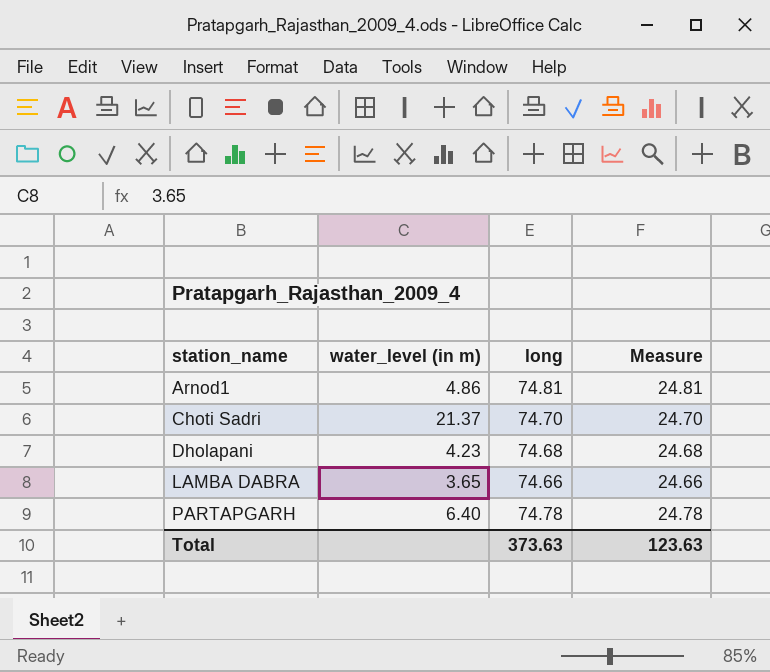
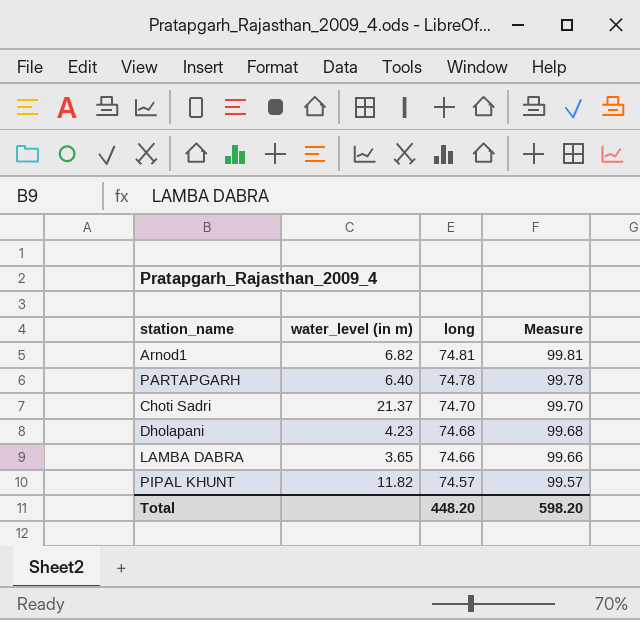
row order: station_name ascending -> long descending
column Measure | formula: [long] - 50 -> [long] + 25
Arnod1 | water_level (in m): 4.86 -> 6.82
row PIPAL KHUNT: none -> 11.82 | 74.57 | 99.57
Total | long: 373.63 -> 448.20
Total | Measure: 123.63 -> 598.20

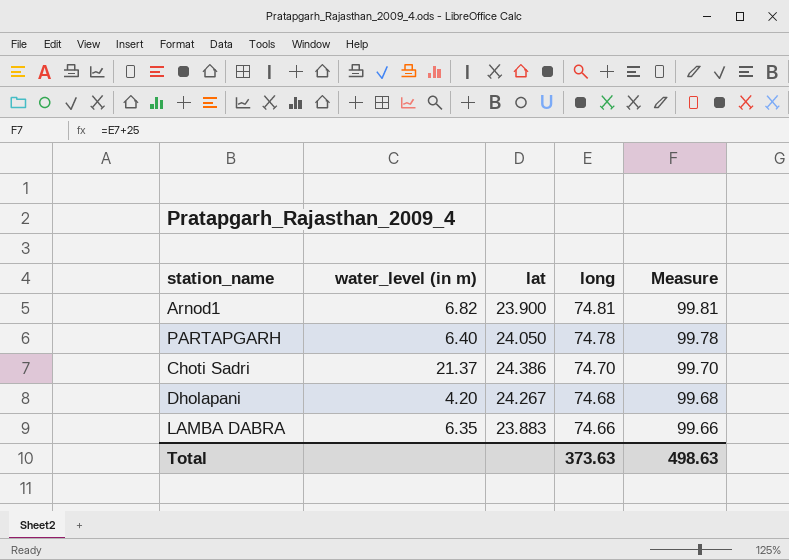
column lat | position: none -> 3
row PIPAL KHUNT: 11.82 | 74.57 | 99.57 -> none
Dholapani | water_level (in m): 4.23 -> 4.20
LAMBA DABRA | water_level (in m): 3.65 -> 6.35
Total | long: 448.20 -> 373.63
Total | Measure: 598.20 -> 498.63

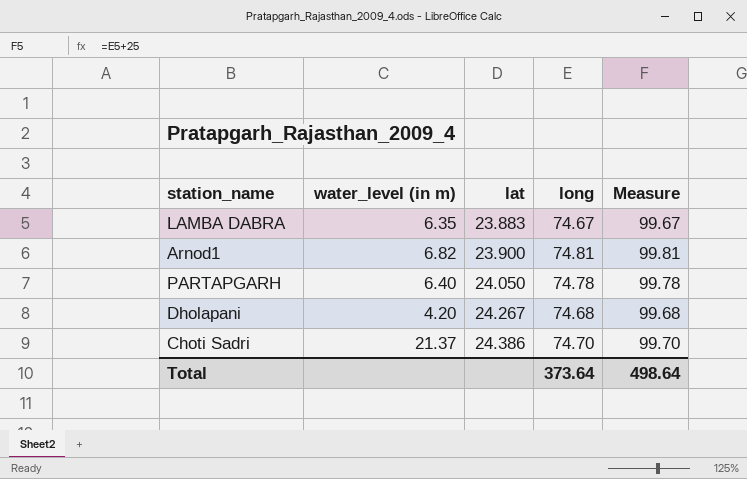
row order: long descending -> lat ascending
LAMBA DABRA | long: 74.66 -> 74.67
LAMBA DABRA | Measure: 99.66 -> 99.67
Total | long: 373.63 -> 373.64
Total | Measure: 498.63 -> 498.64

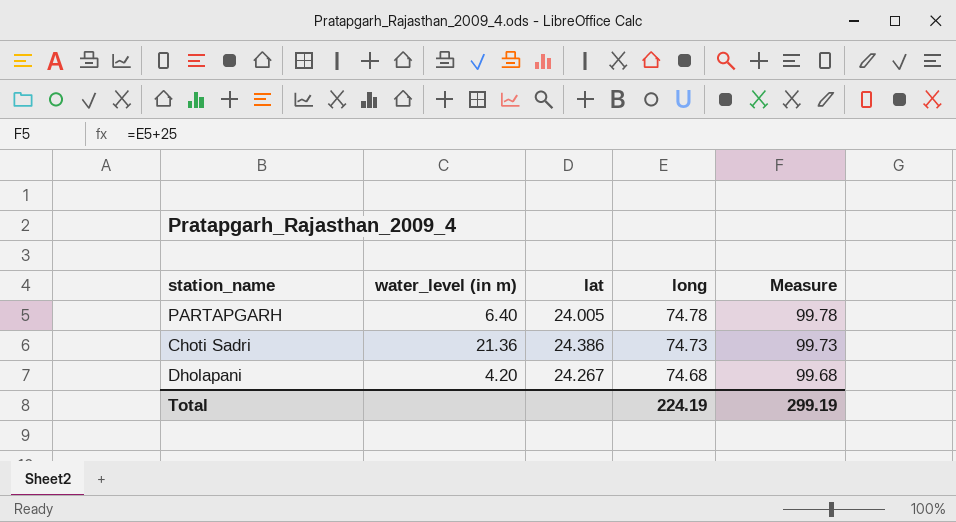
row order: lat ascending -> long descending
row LAMBA DABRA: 6.35 | 23.883 | 74.67 | 99.67 -> none
row Arnod1: 6.82 | 23.900 | 74.81 | 99.81 -> none
PARTAPGARH | lat: 24.050 -> 24.005
Choti Sadri | water_level (in m): 21.37 -> 21.36
Choti Sadri | long: 74.70 -> 74.73
Choti Sadri | Measure: 99.70 -> 99.73
Total | long: 373.64 -> 224.19
Total | Measure: 498.64 -> 299.19

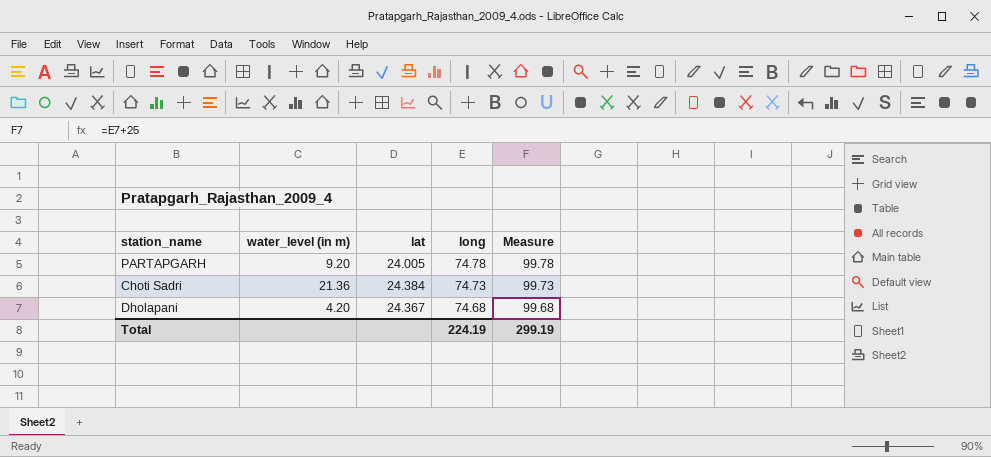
PARTAPGARH | water_level (in m): 6.40 -> 9.20
Choti Sadri | lat: 24.386 -> 24.384
Dholapani | lat: 24.267 -> 24.367

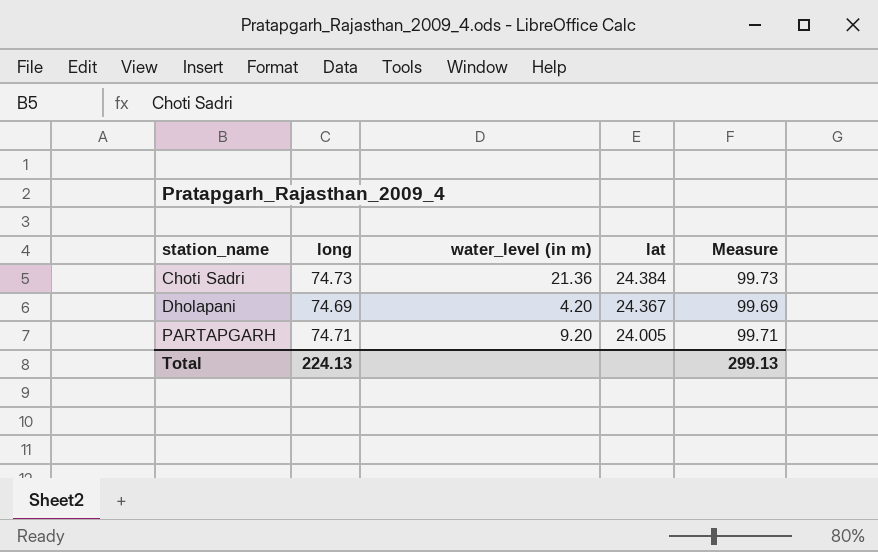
row order: long descending -> station_name ascending
column long | position: 4 -> 2
Dholapani | long: 74.68 -> 74.69
Dholapani | Measure: 99.68 -> 99.69
PARTAPGARH | long: 74.78 -> 74.71
PARTAPGARH | Measure: 99.78 -> 99.71
Total | long: 224.19 -> 224.13
Total | Measure: 299.19 -> 299.13

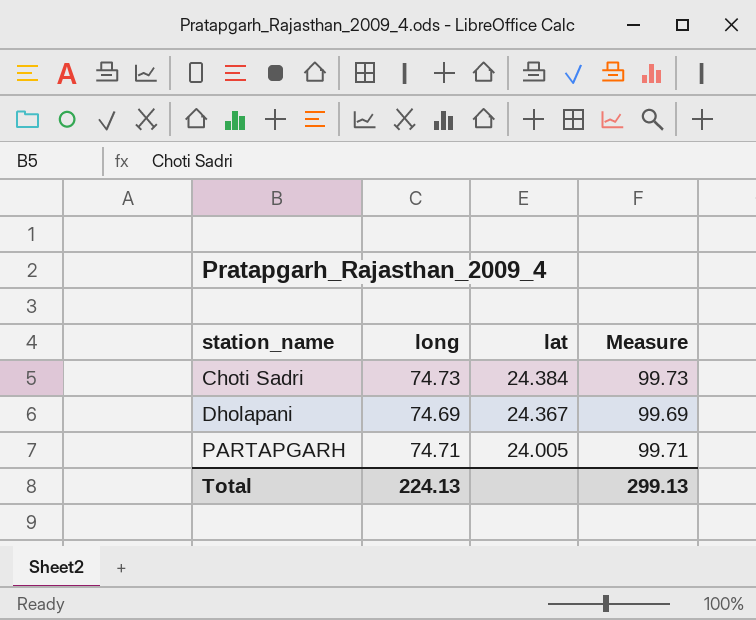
column water_level (in m) | position: 3 -> none

